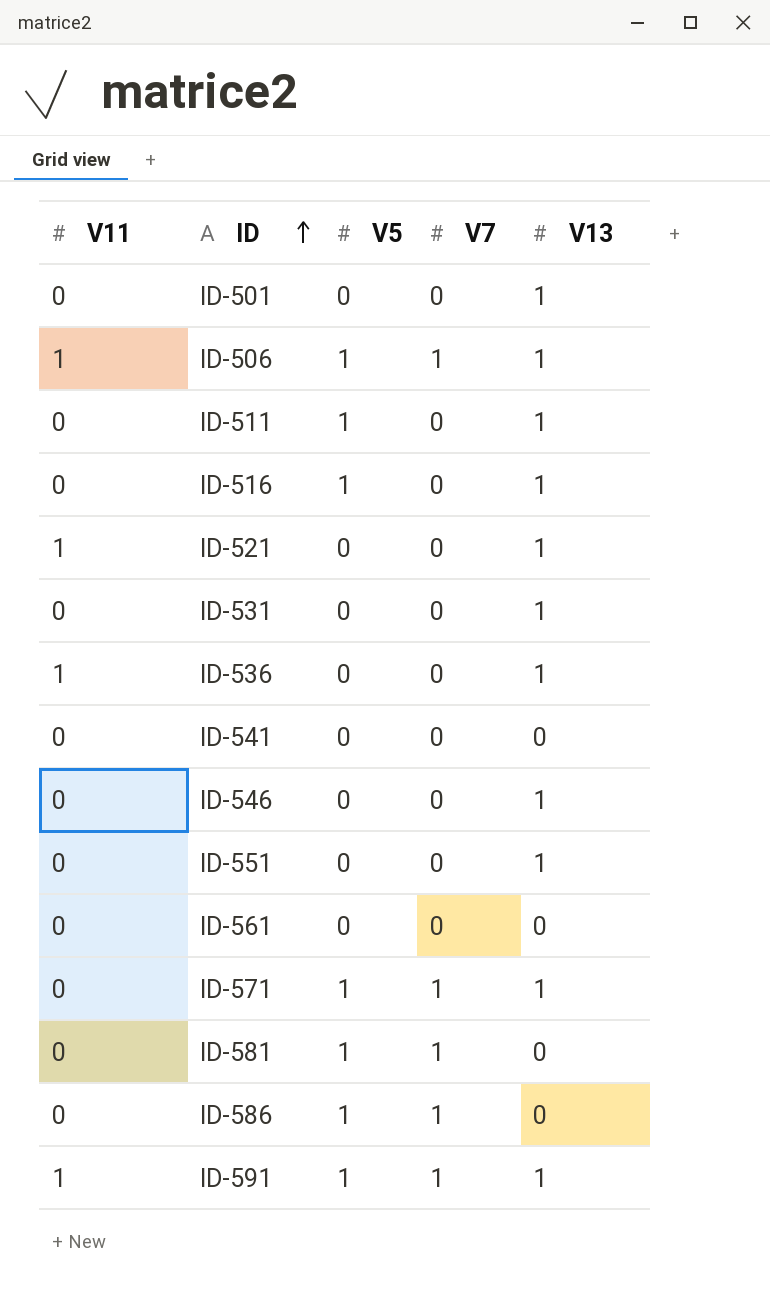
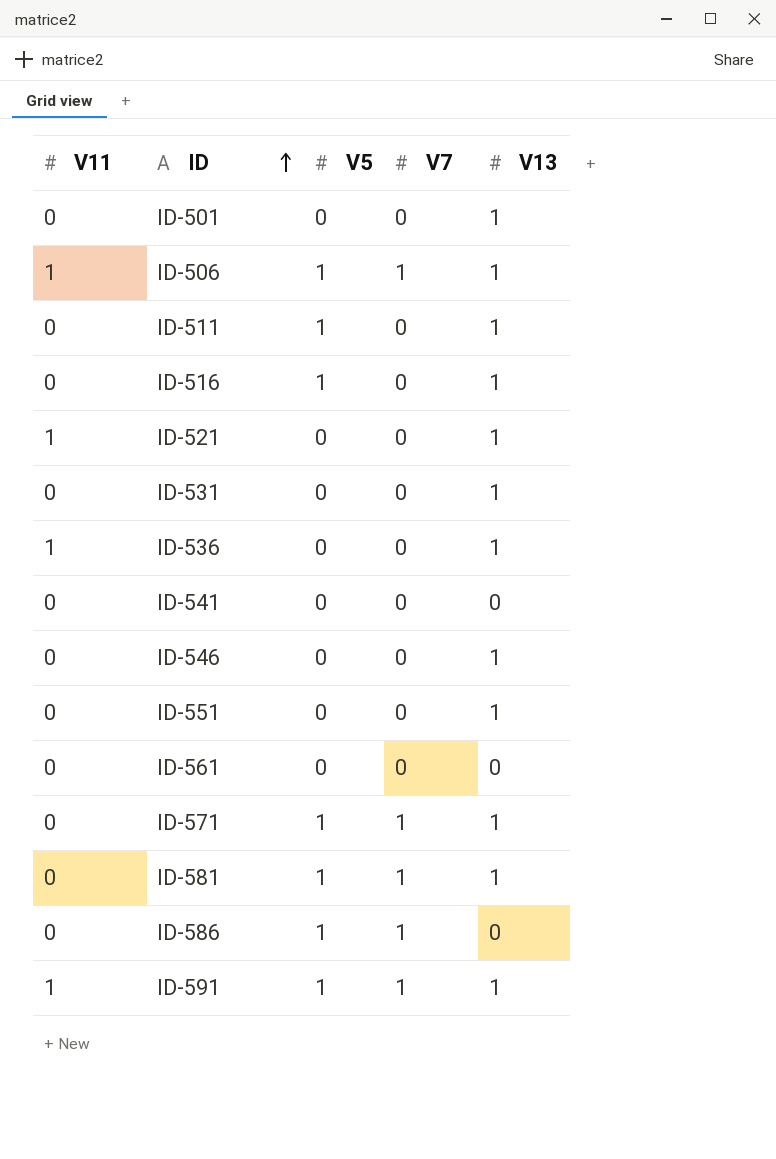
ID-581 | V13: 0 -> 1

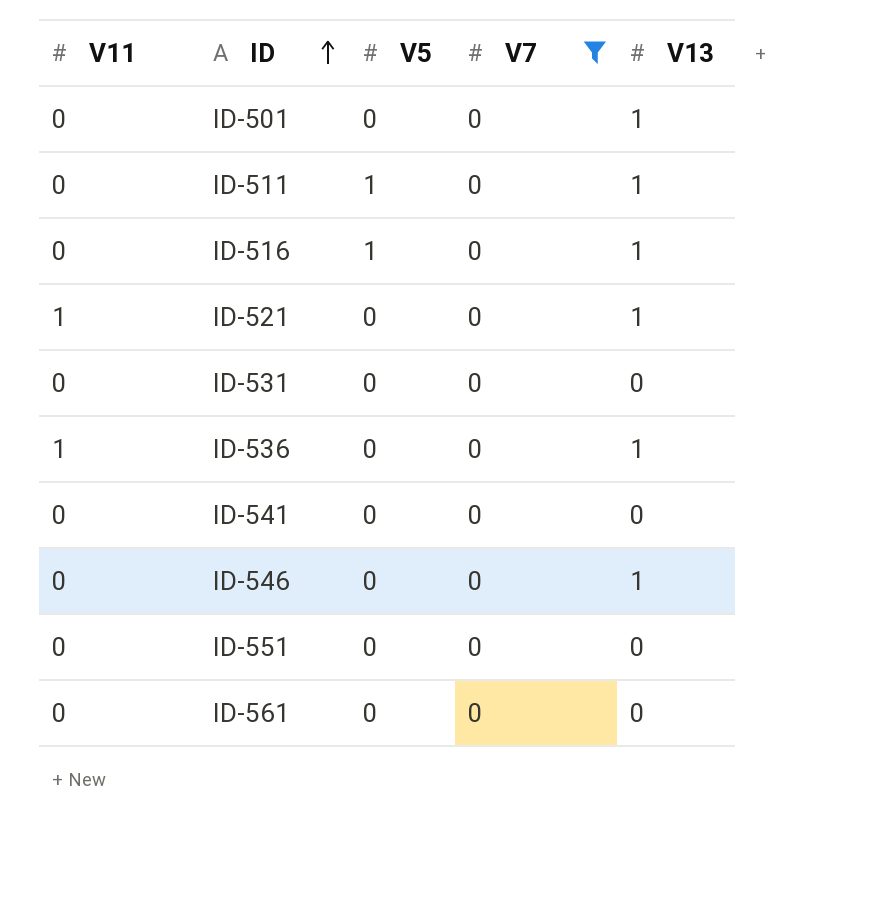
filter: none -> V7 = 0
ID-531 | V13: 1 -> 0
ID-551 | V13: 1 -> 0

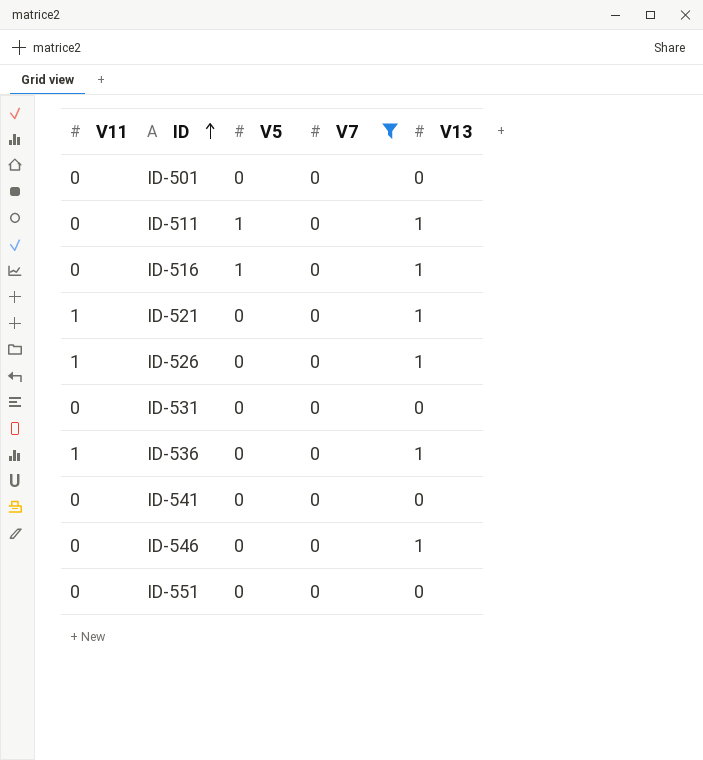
row ID-561: 0 | 0 | 0 | 0 -> none
ID-501 | V13: 1 -> 0
row ID-526: none -> 1 | 0 | 0 | 1

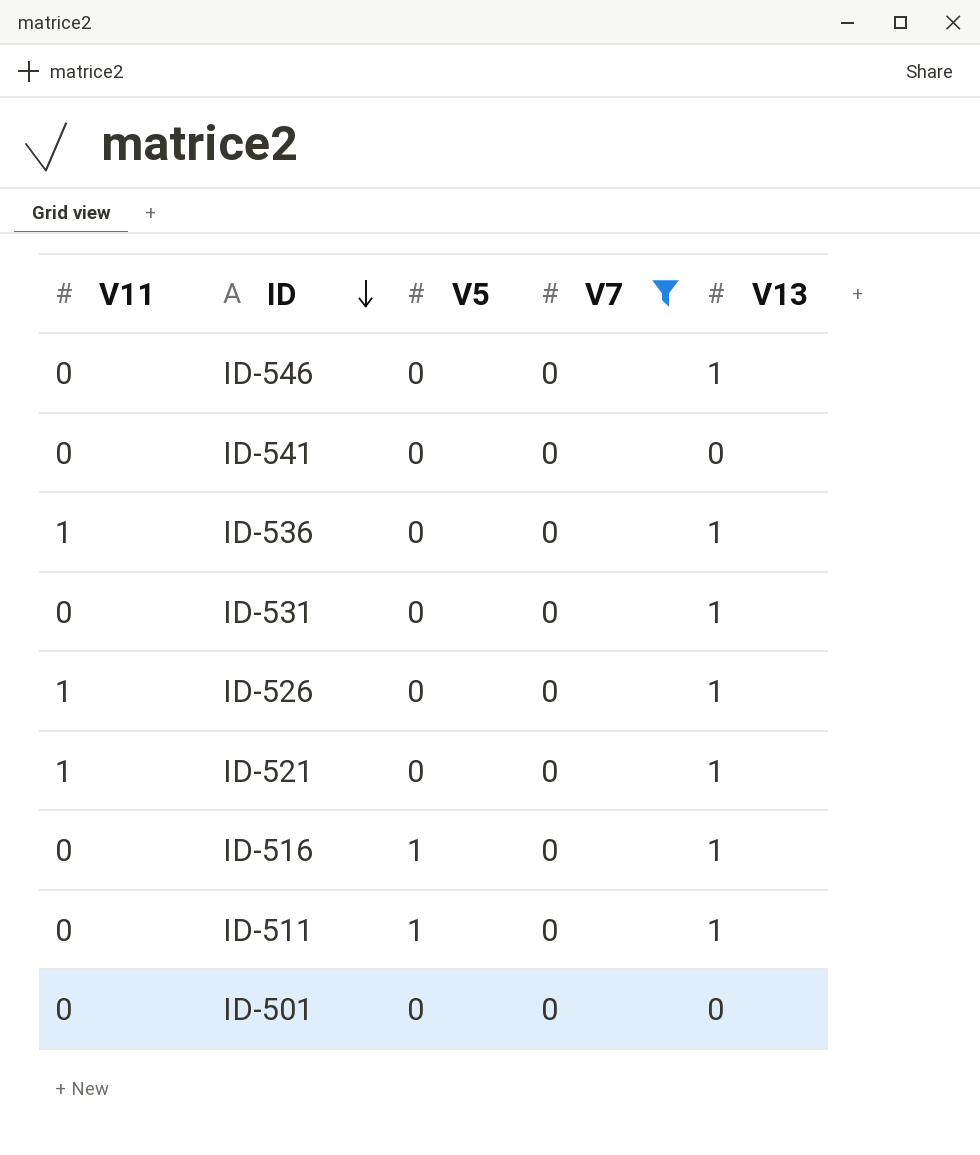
row order: ID ascending -> ID descending
row ID-551: 0 | 0 | 0 | 0 -> none
ID-531 | V13: 0 -> 1

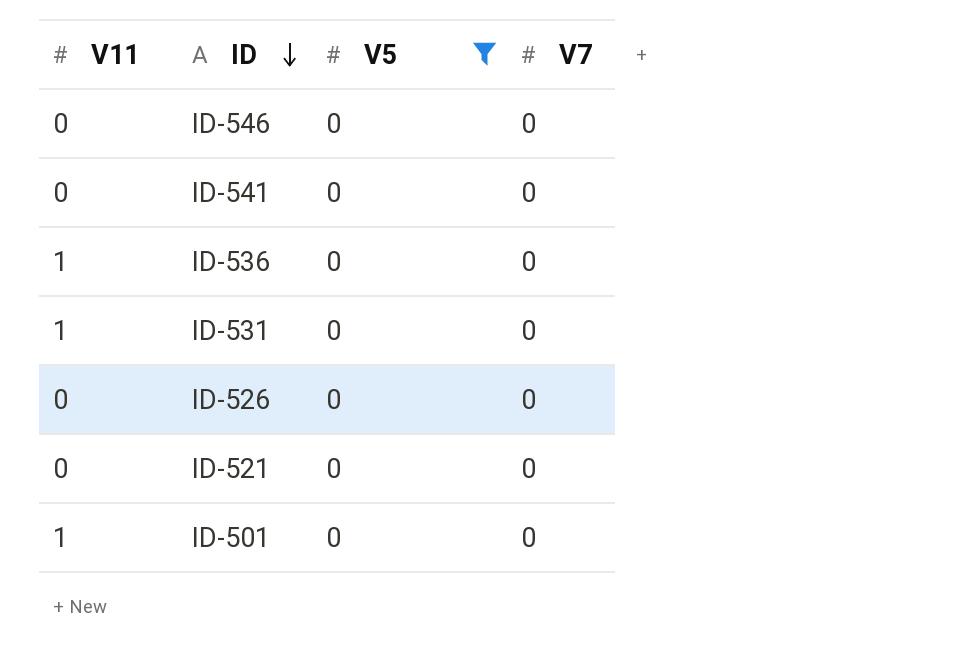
filter: V7 = 0 -> V5 = 0
column V13 | position: 5 -> none
ID-531 | V11: 0 -> 1
ID-526 | V11: 1 -> 0
ID-521 | V11: 1 -> 0
ID-501 | V11: 0 -> 1

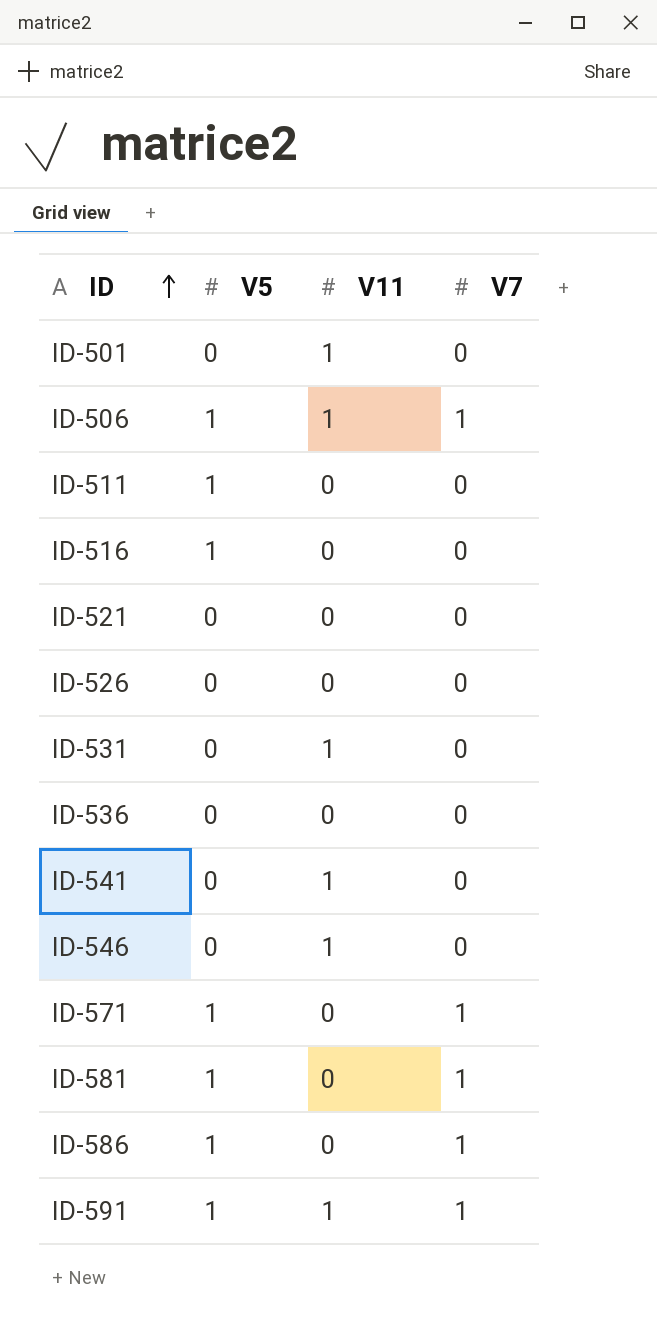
filter: V5 = 0 -> none
row order: ID descending -> ID ascending
column V11 | position: 1 -> 3
ID-536 | V11: 1 -> 0
ID-541 | V11: 0 -> 1
ID-546 | V11: 0 -> 1

